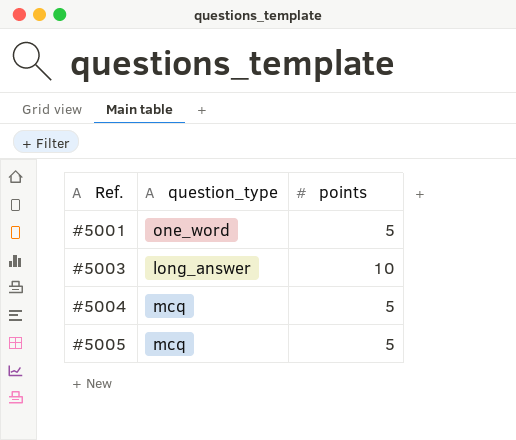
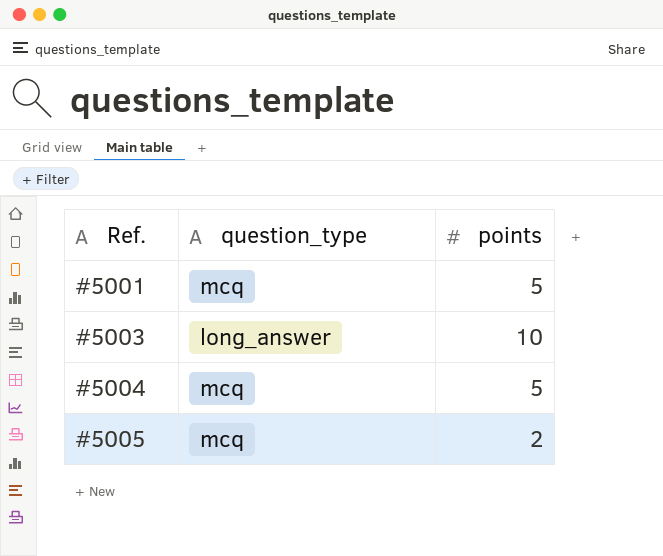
#5001 | question_type: one_word -> mcq
#5005 | points: 5 -> 2

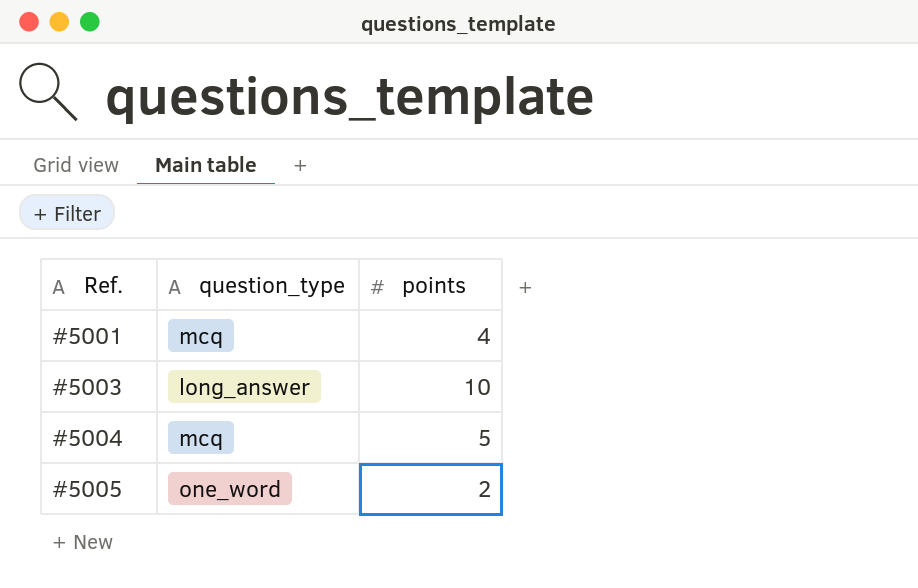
#5001 | points: 5 -> 4
#5005 | question_type: mcq -> one_word

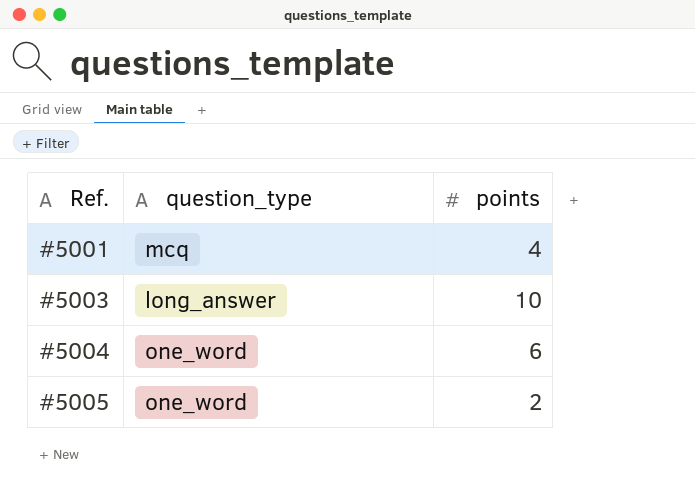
#5004 | question_type: mcq -> one_word
#5004 | points: 5 -> 6

